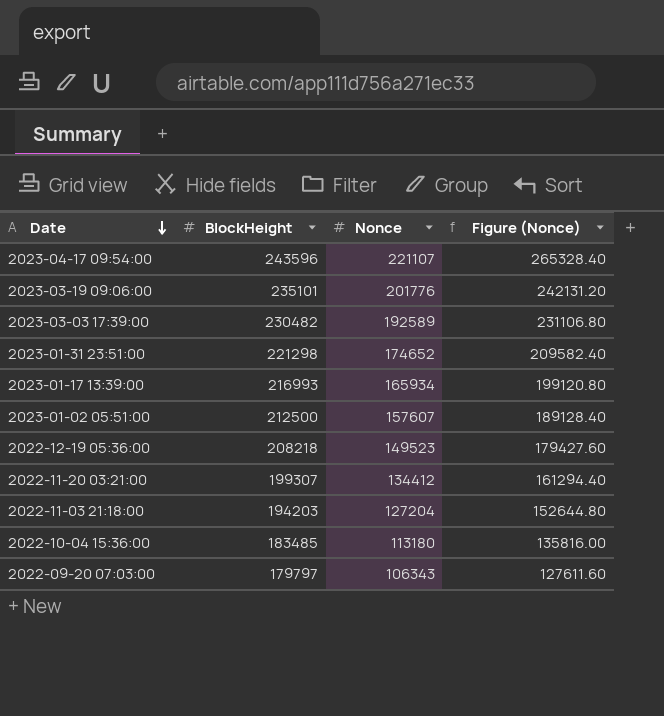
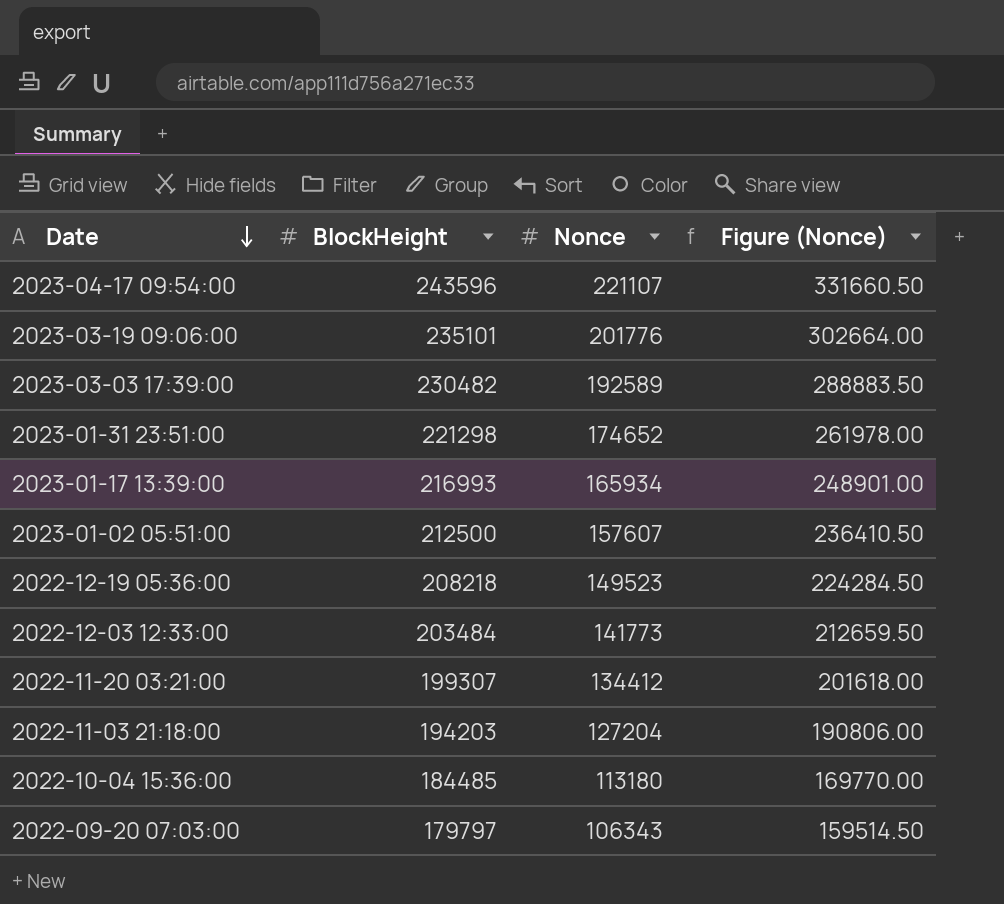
column Figure (Nonce) | formula: [Nonce] * 1.2 -> [Nonce] * 1.5
row 2022-12-03 12:33:00: none -> 203484 | 141773 | 212659.50
2022-10-04 15:36:00 | BlockHeight: 183485 -> 184485

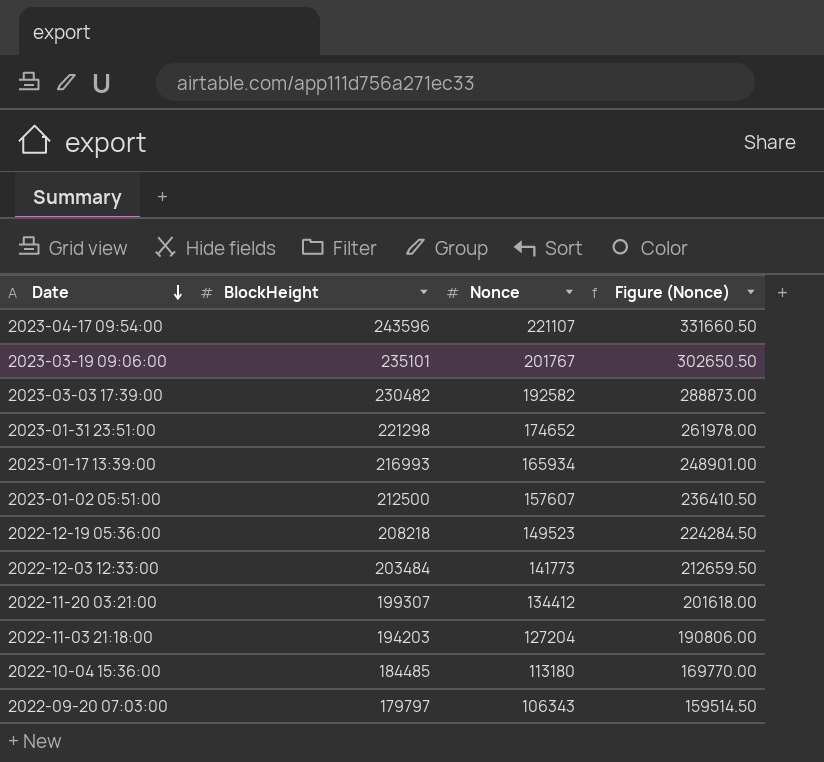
2023-03-19 09:06:00 | Nonce: 201776 -> 201767
2023-03-19 09:06:00 | Figure (Nonce): 302664.00 -> 302650.50
2023-03-03 17:39:00 | Nonce: 192589 -> 192582
2023-03-03 17:39:00 | Figure (Nonce): 288883.50 -> 288873.00

